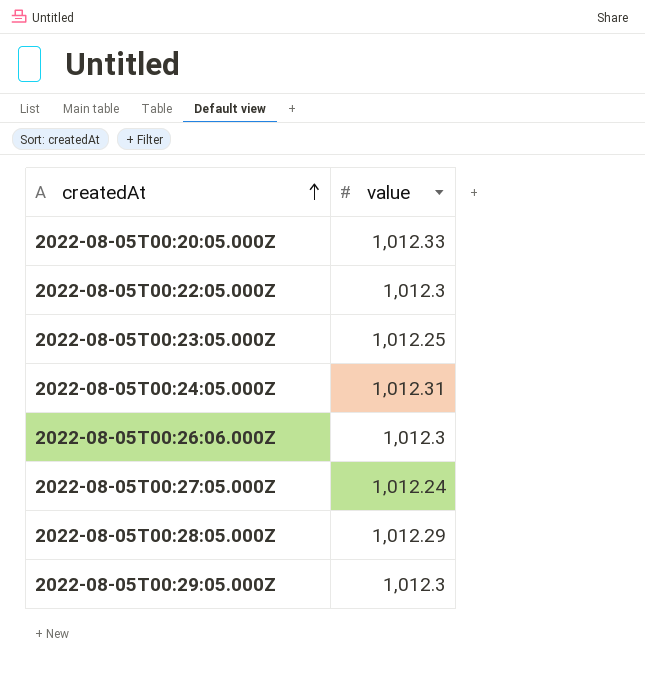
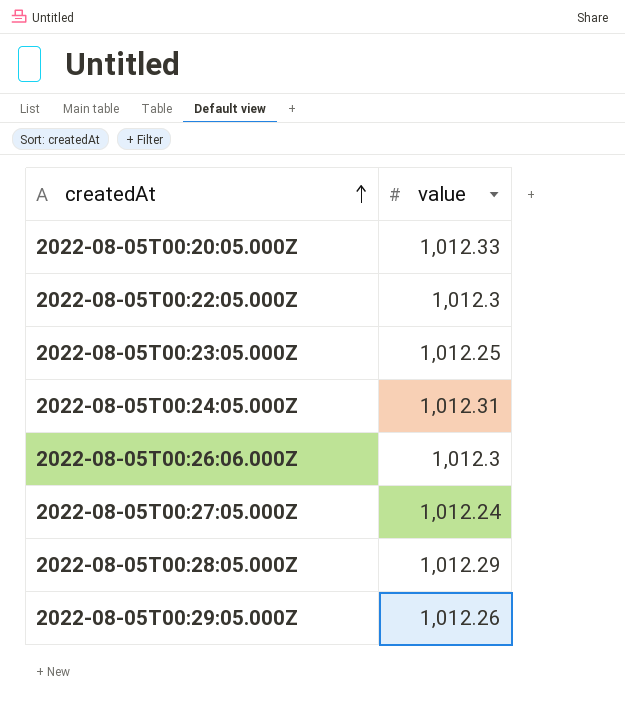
2022-08-05T00:29:05.000Z | value: 1,012.3 -> 1,012.26

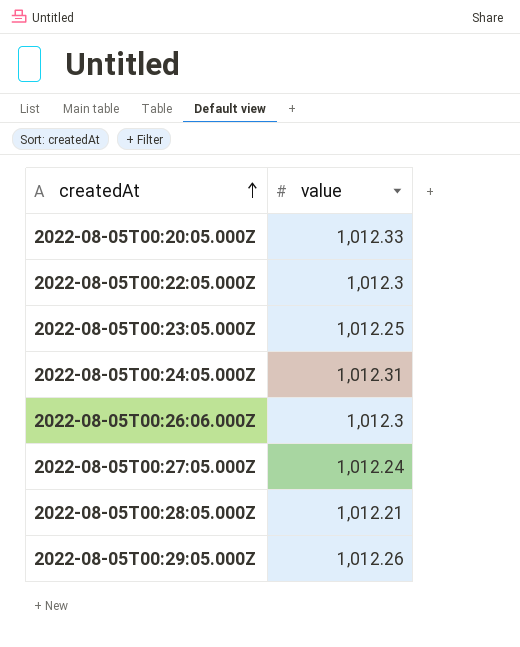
2022-08-05T00:28:05.000Z | value: 1,012.29 -> 1,012.21

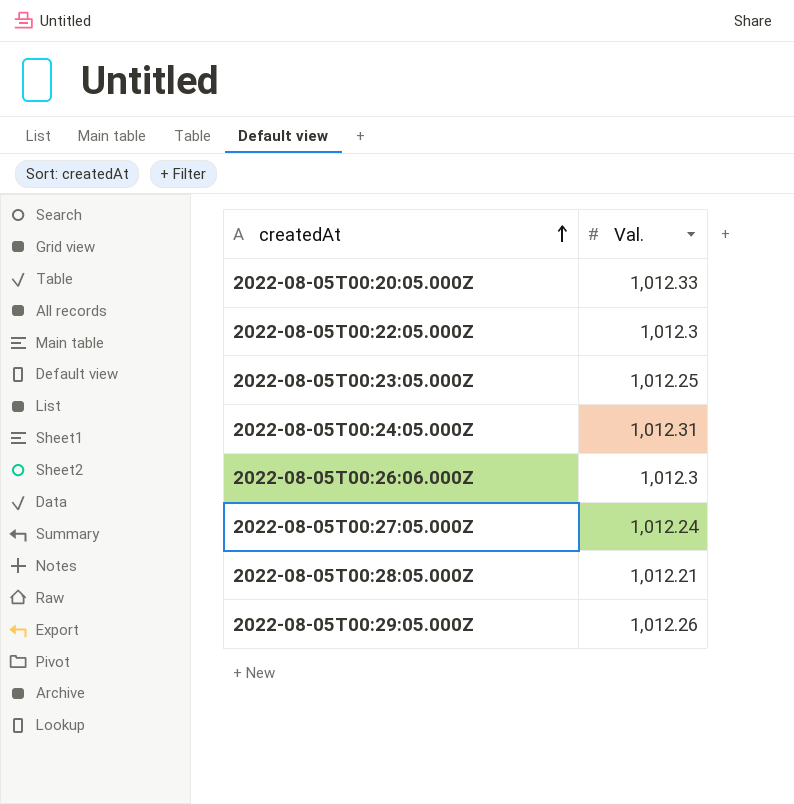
column name: value -> Val.

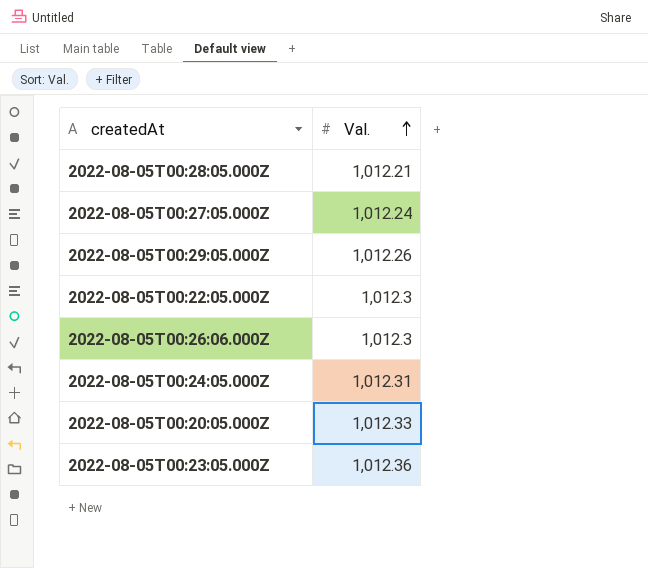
row order: createdAt ascending -> Val. ascending
2022-08-05T00:23:05.000Z | Val.: 1,012.25 -> 1,012.36

